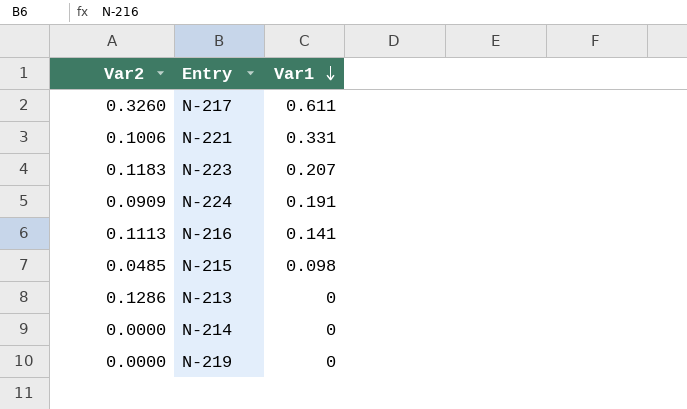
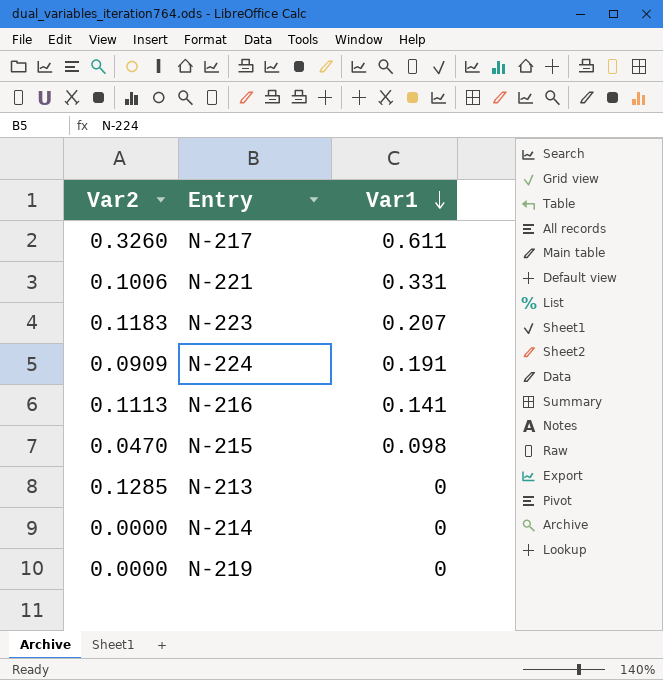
N-215 | Var2: 0.0485 -> 0.0470
N-213 | Var2: 0.1286 -> 0.1285

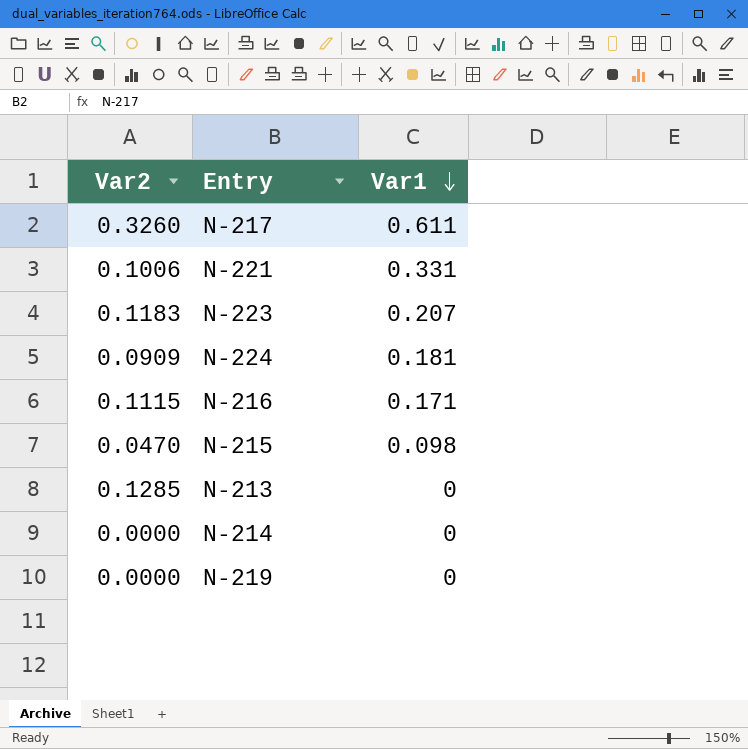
N-224 | Var1: 0.191 -> 0.181
N-216 | Var2: 0.1113 -> 0.1115
N-216 | Var1: 0.141 -> 0.171

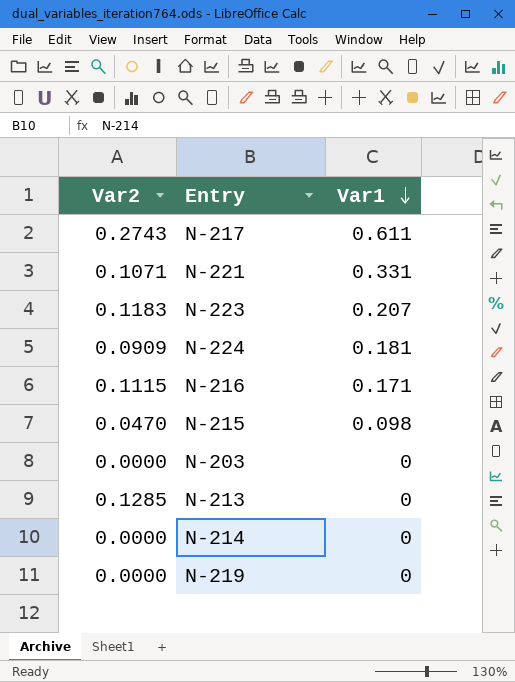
N-217 | Var2: 0.3260 -> 0.2743
N-221 | Var2: 0.1006 -> 0.1071
row N-203: none -> 0.0000 | 0

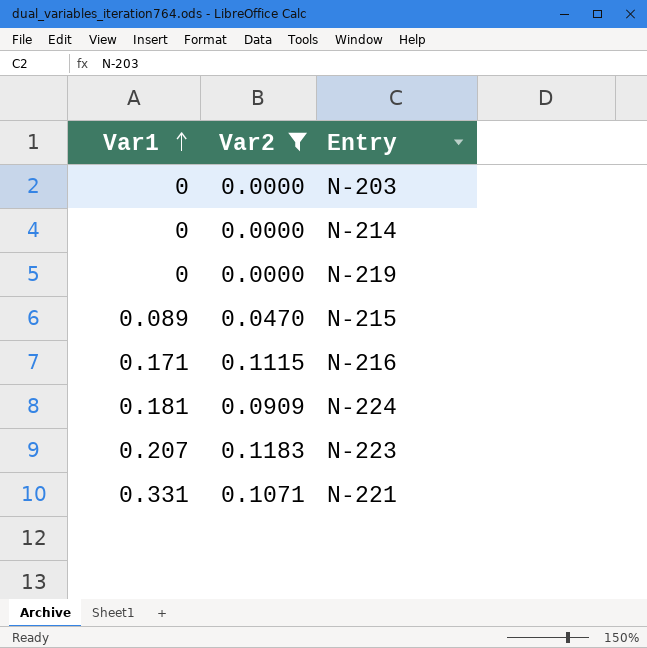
filter: none -> Var2 <= 0.1183
row order: Var1 descending -> Var1 ascending
column Var1 | position: 3 -> 1
N-215 | Var1: 0.098 -> 0.089

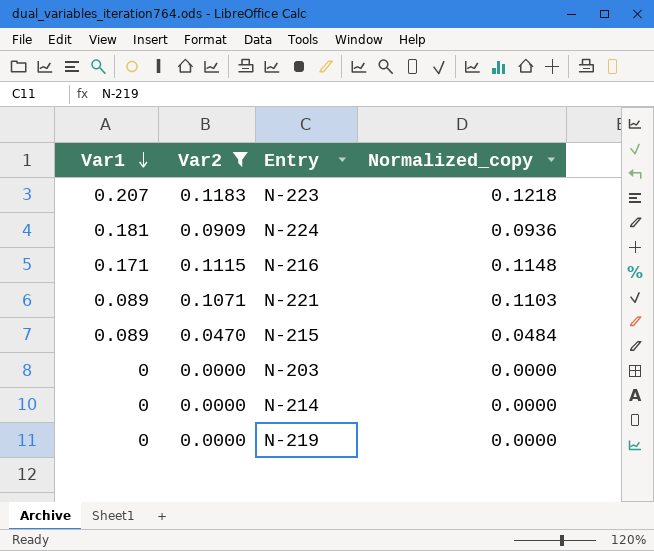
row order: Var1 ascending -> Var1 descending
column Normalized_copy | formula: none -> [Var2] * 1.03
N-221 | Var1: 0.331 -> 0.089

